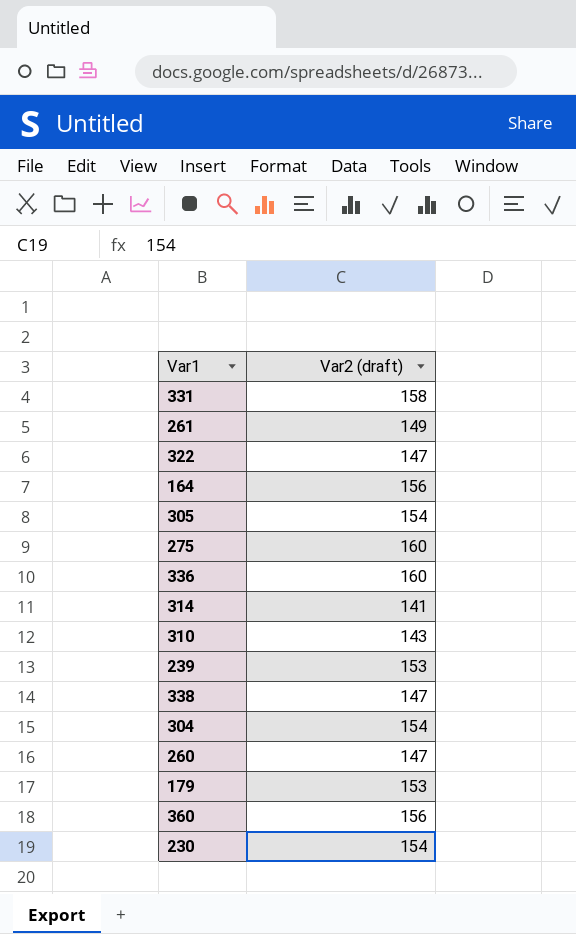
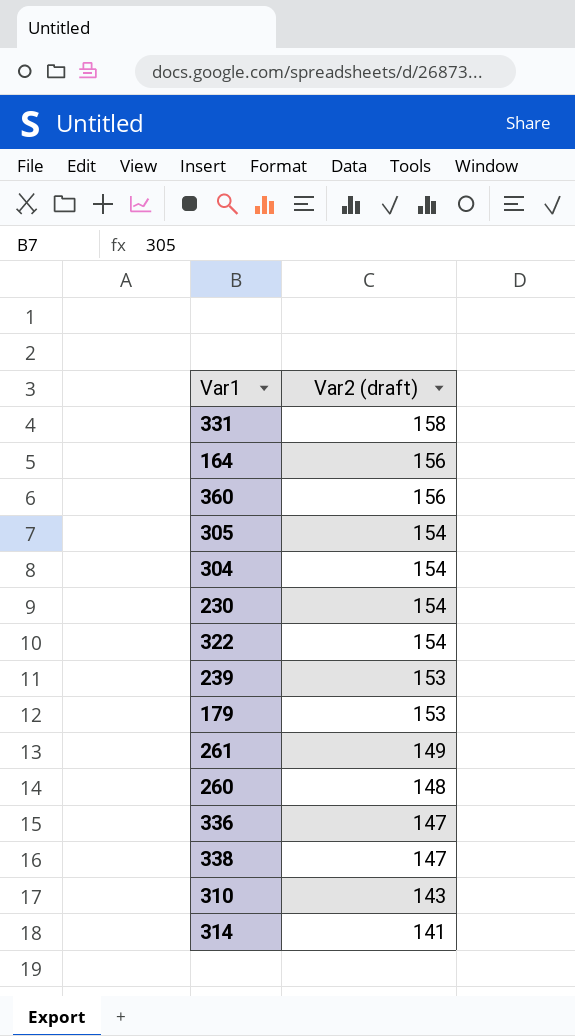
row order: none -> Var2 (draft) descending
row 275: 160 -> none
322 | Var2 (draft): 147 -> 154
260 | Var2 (draft): 147 -> 148
336 | Var2 (draft): 160 -> 147

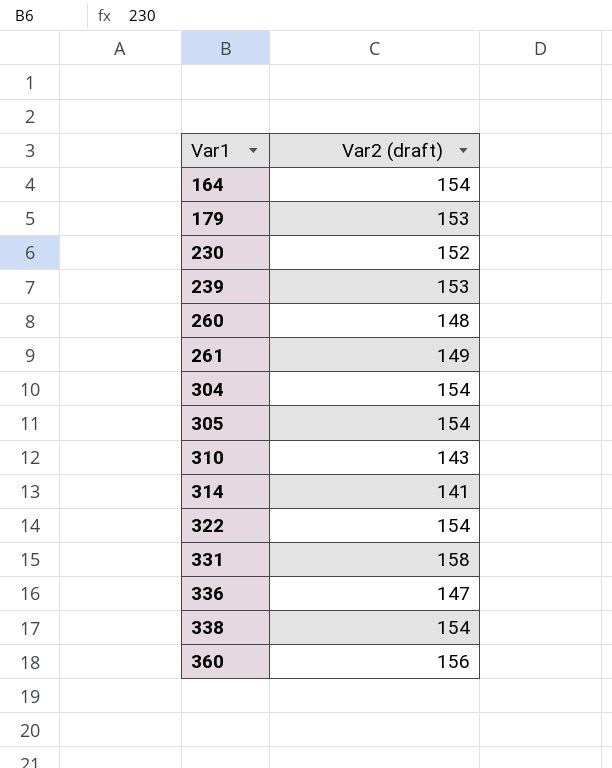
row order: Var2 (draft) descending -> Var1 ascending
164 | Var2 (draft): 156 -> 154
230 | Var2 (draft): 154 -> 152
338 | Var2 (draft): 147 -> 154

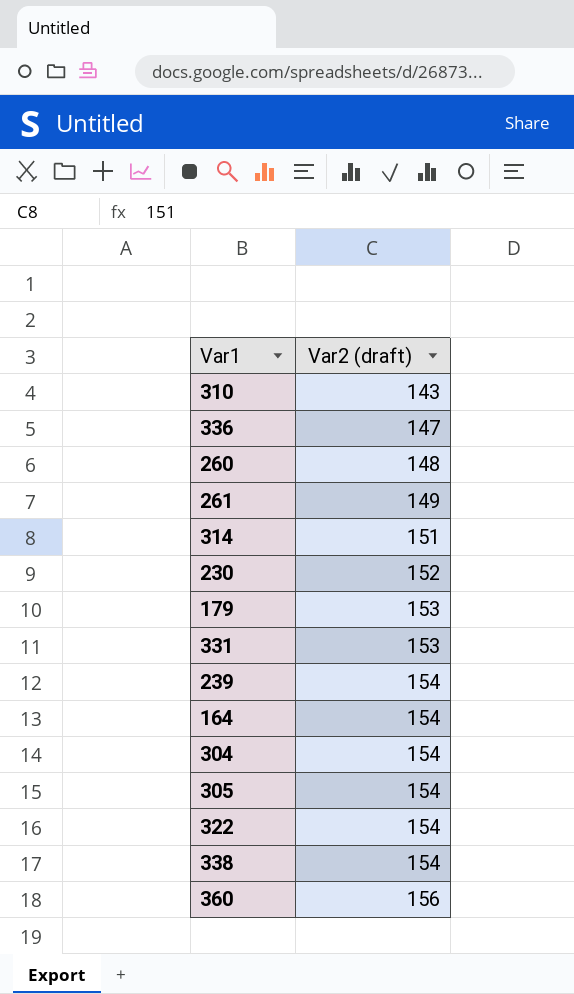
row order: Var1 ascending -> Var2 (draft) ascending
314 | Var2 (draft): 141 -> 151
331 | Var2 (draft): 158 -> 153
239 | Var2 (draft): 153 -> 154

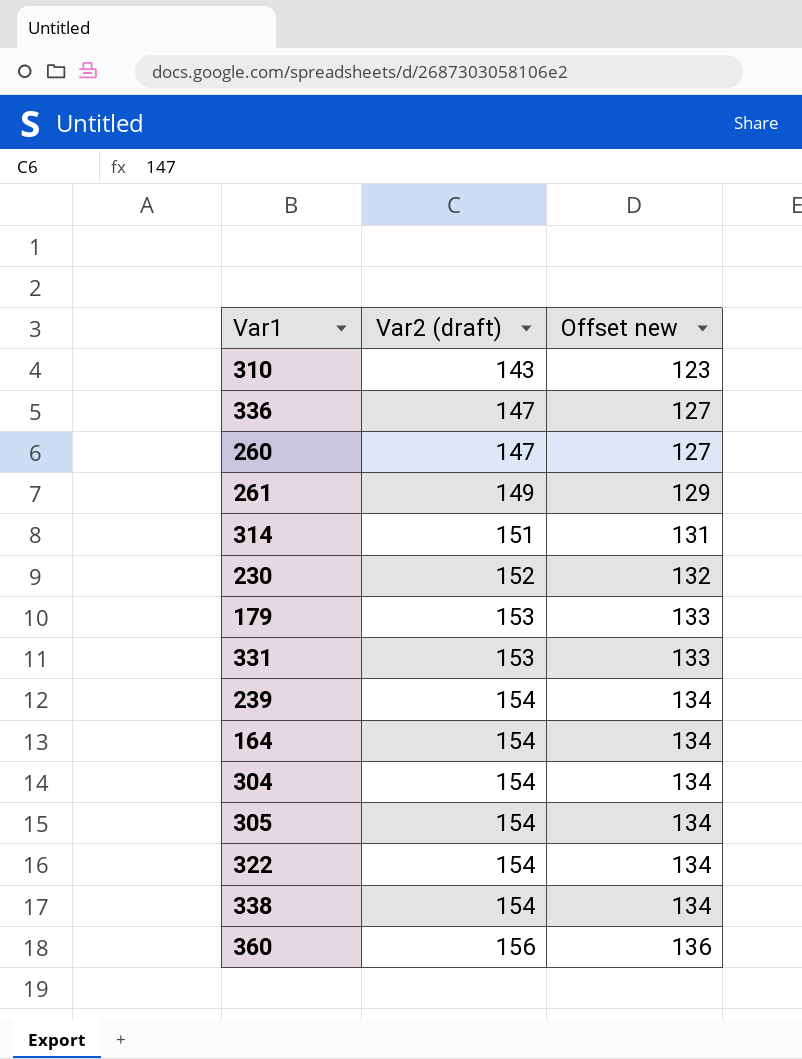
column Offset new | formula: none -> [Var2 (draft)] - 20
260 | Var2 (draft): 148 -> 147

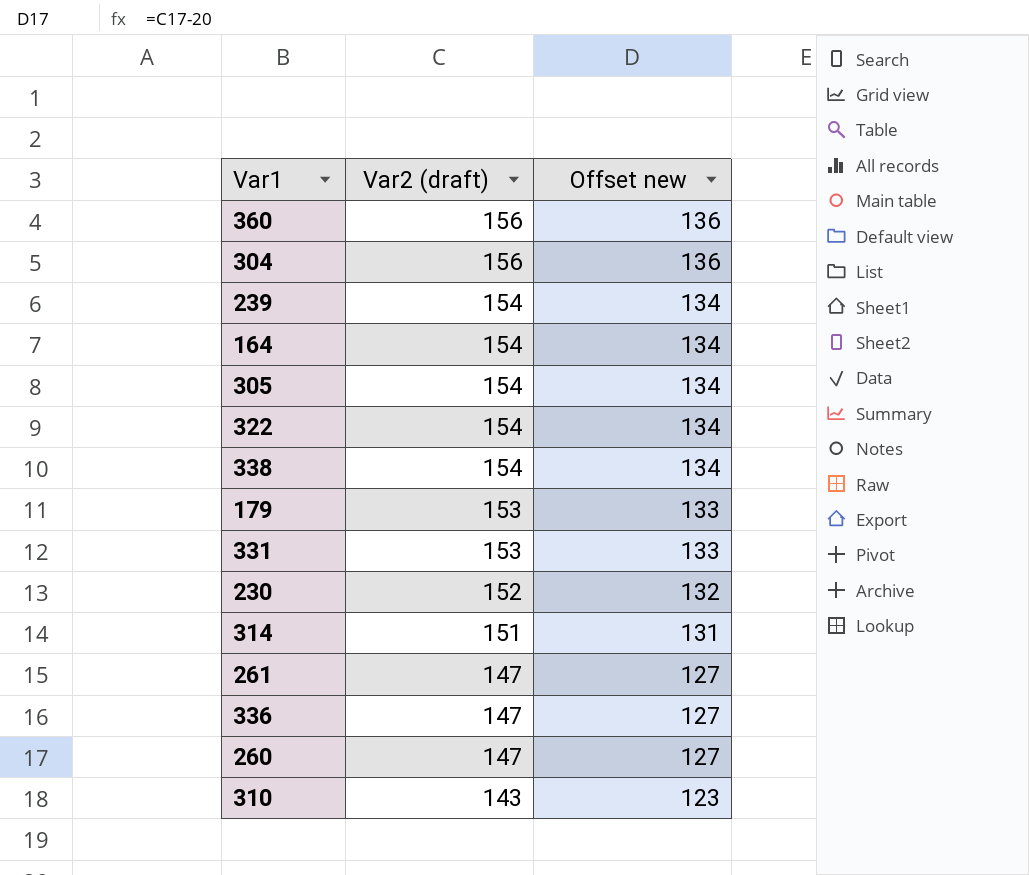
row order: Var2 (draft) ascending -> Var2 (draft) descending
304 | Var2 (draft): 154 -> 156
304 | Offset new: 134 -> 136
261 | Var2 (draft): 149 -> 147
261 | Offset new: 129 -> 127

